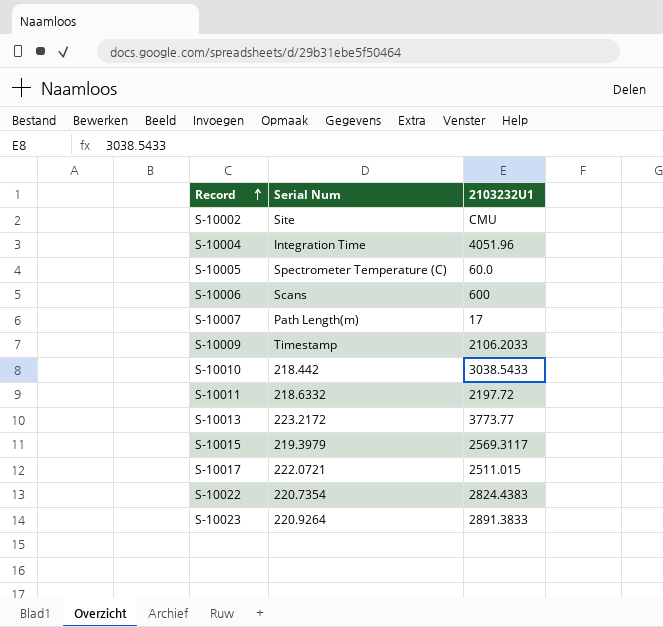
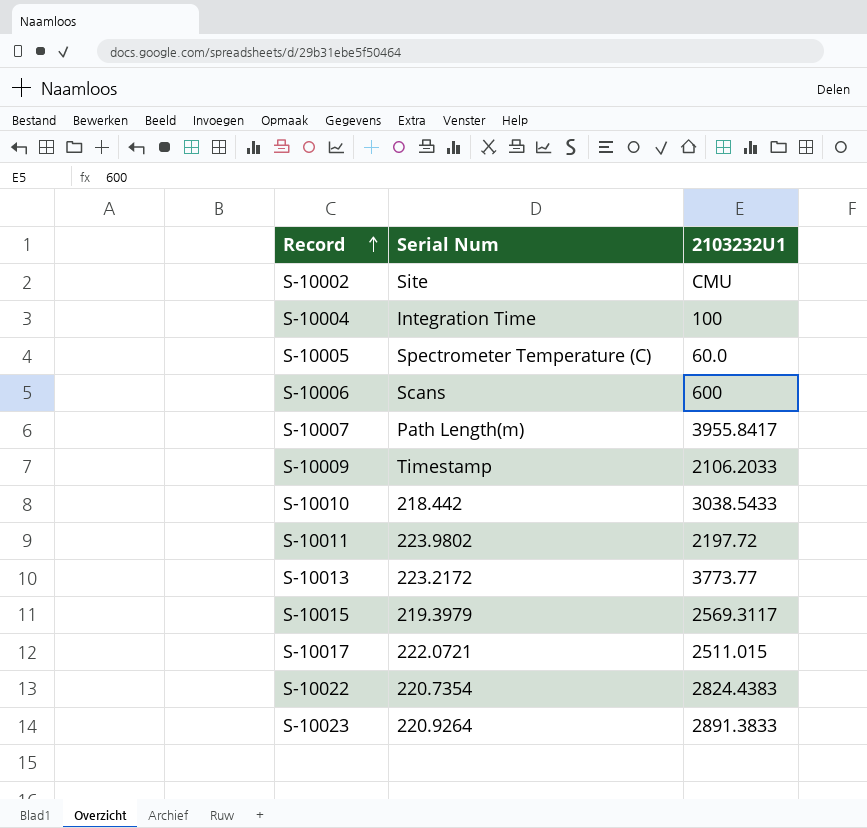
S-10004 | 2103232U1: 4051.96 -> 100
S-10007 | 2103232U1: 17 -> 3955.8417
S-10011 | Serial Num: 218.6332 -> 223.9802

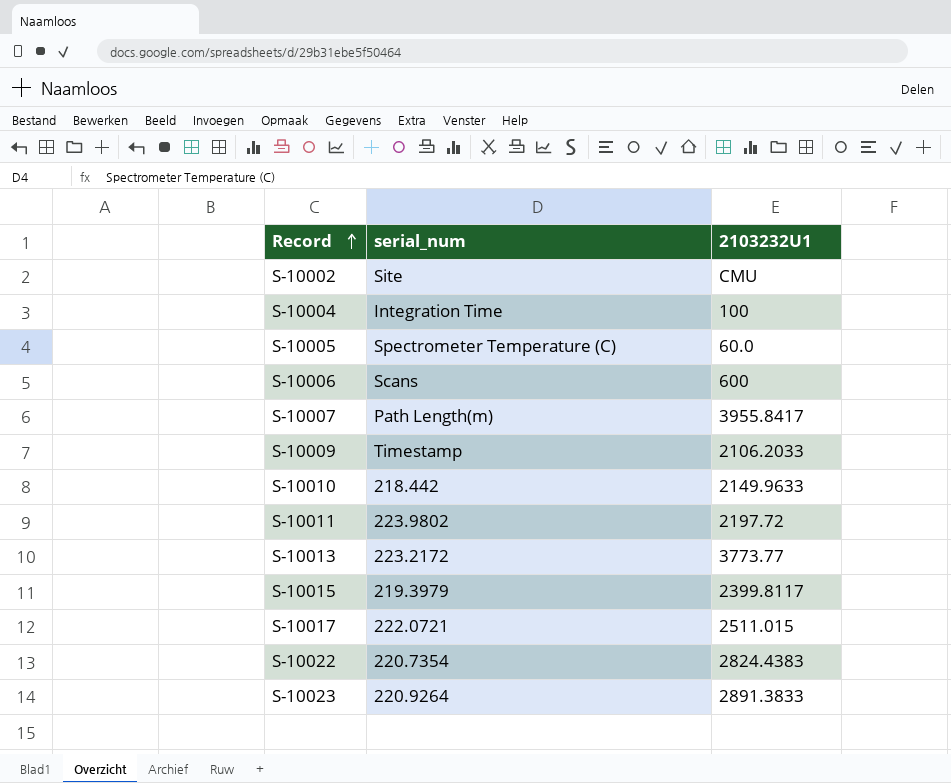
column name: Serial Num -> serial_num
S-10010 | 2103232U1: 3038.5433 -> 2149.9633
S-10015 | 2103232U1: 2569.3117 -> 2399.8117

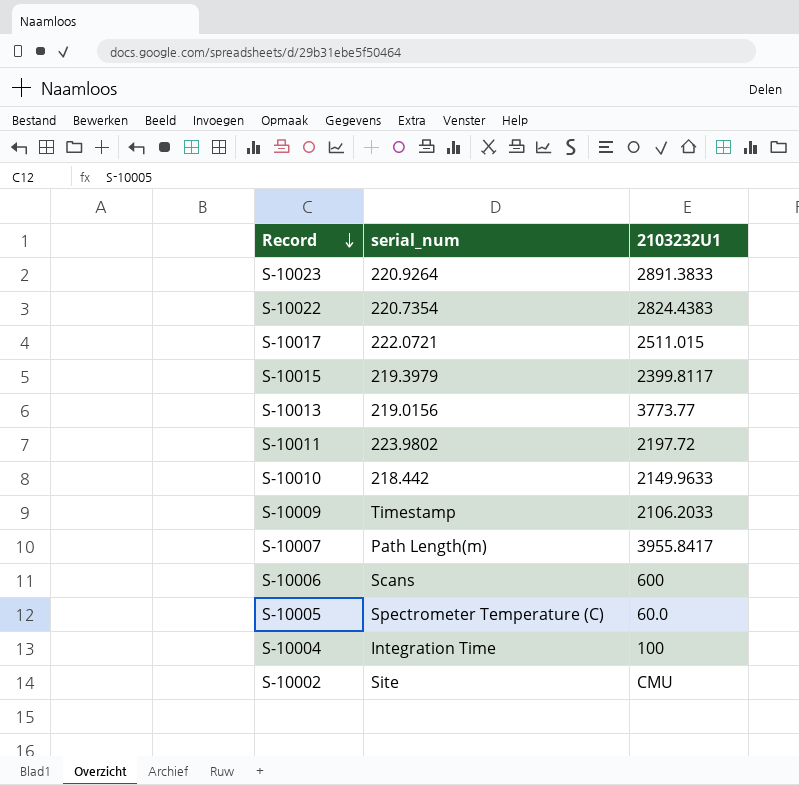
row order: Record ascending -> Record descending
S-10013 | serial_num: 223.2172 -> 219.0156

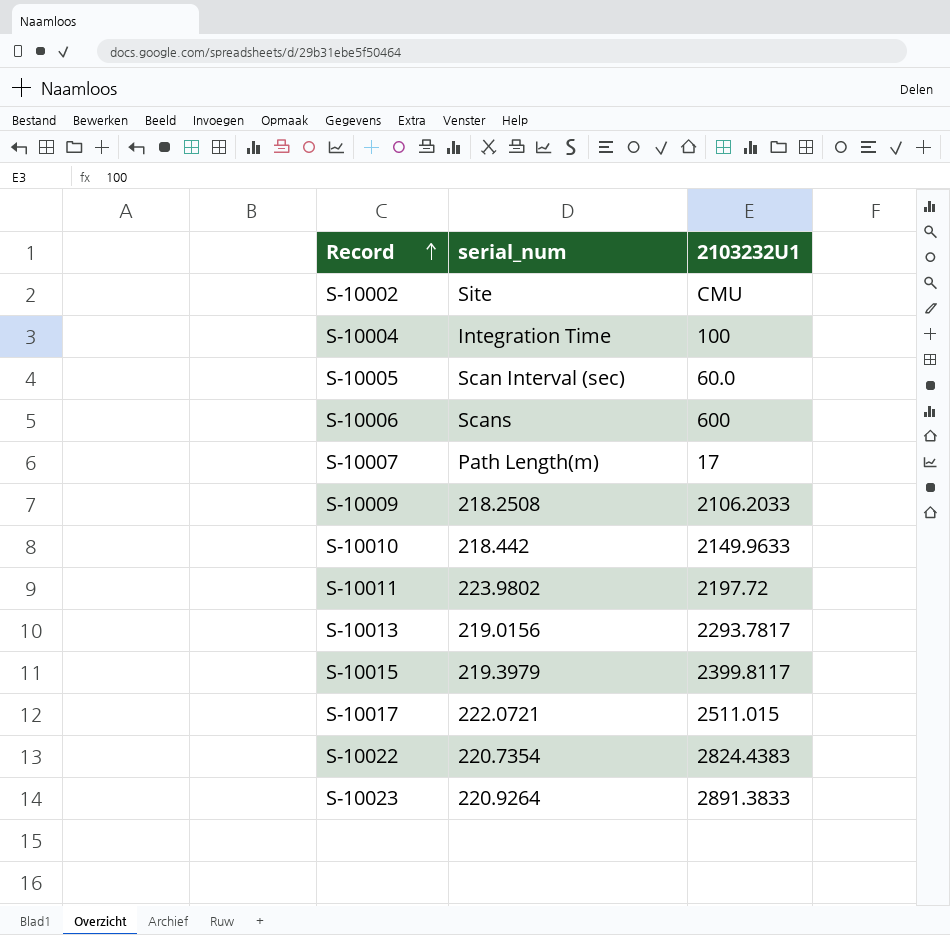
row order: Record descending -> Record ascending
S-10005 | serial_num: Spectrometer Temperature (C) -> Scan Interval (sec)
S-10007 | 2103232U1: 3955.8417 -> 17
S-10009 | serial_num: Timestamp -> 218.2508
S-10013 | 2103232U1: 3773.77 -> 2293.7817

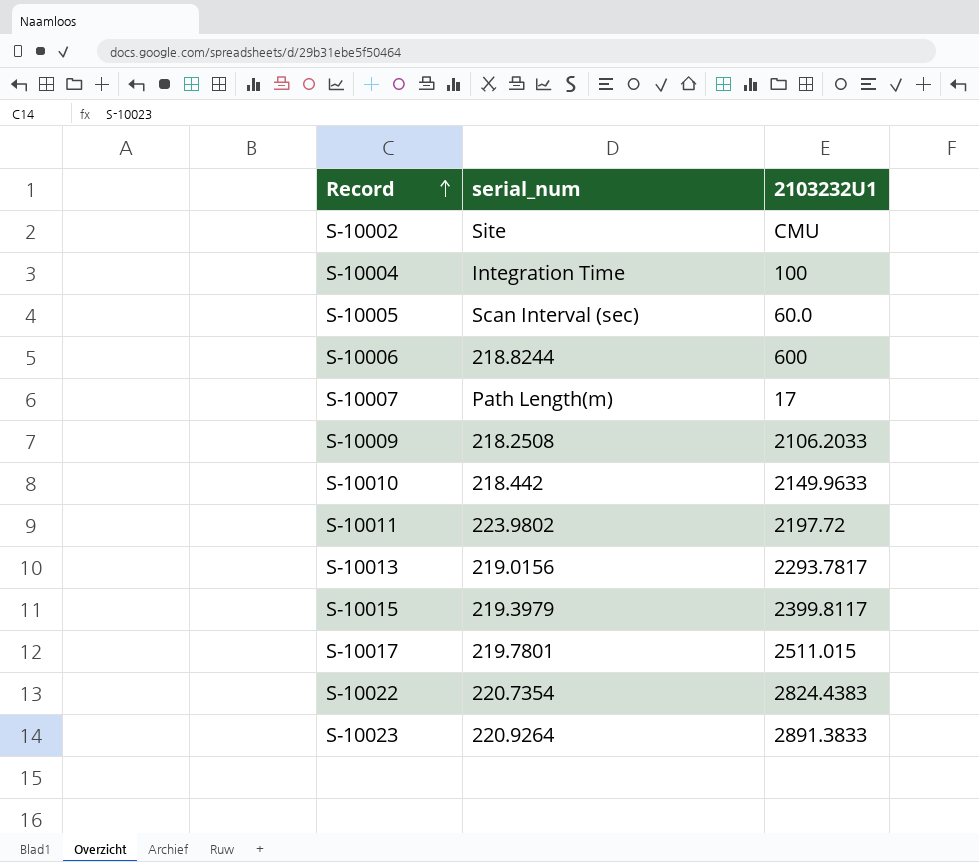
S-10006 | serial_num: Scans -> 218.8244
S-10017 | serial_num: 222.0721 -> 219.7801

